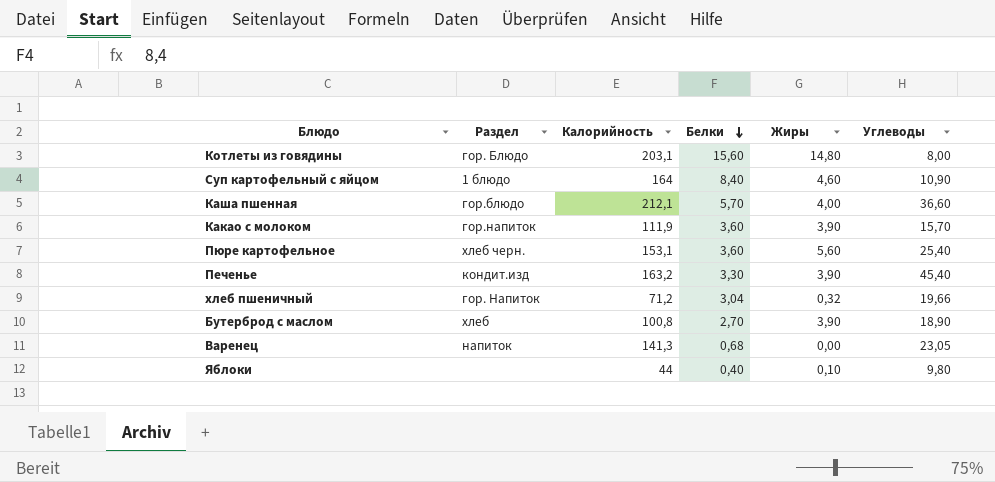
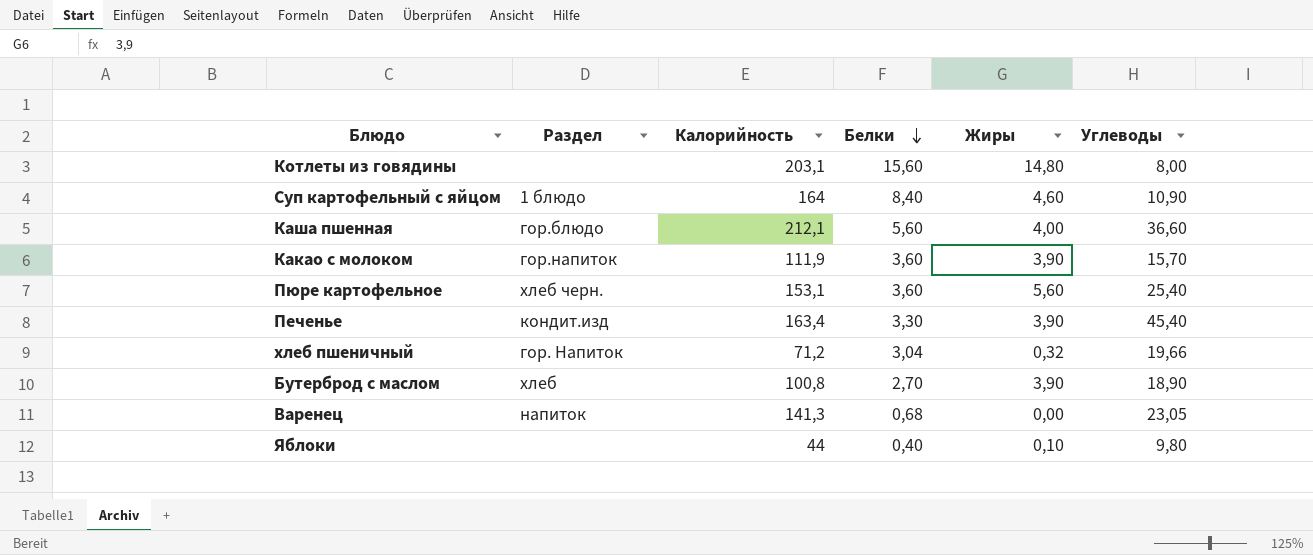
Котлеты из говядины | Раздел: гор. Блюдо -> none
Каша пшенная | Белки: 5,70 -> 5,60
Печенье | Калорийность: 163,2 -> 163,4

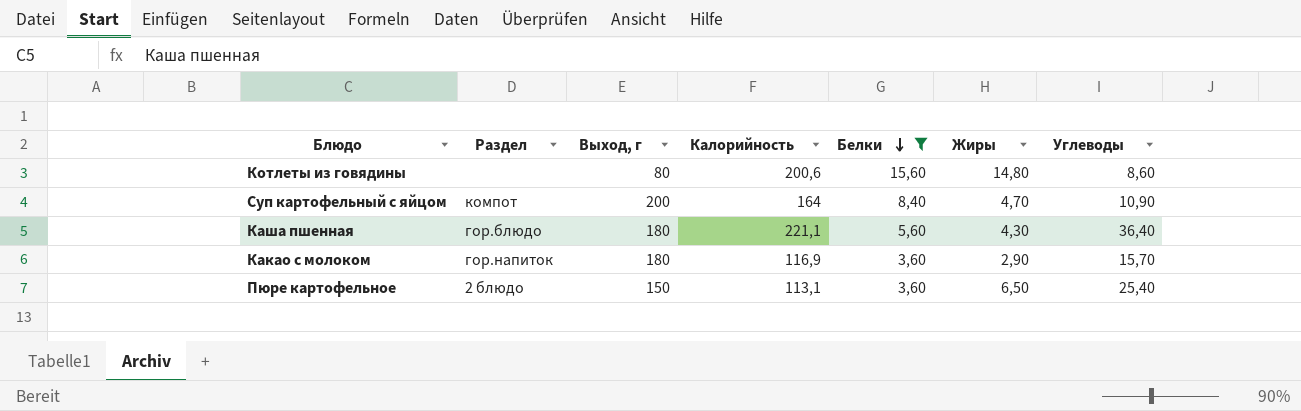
filter: none -> Белки >= 3,60
column Выход, г | position: none -> 3
Котлеты из говядины | Калорийность: 203,1 -> 200,6
Котлеты из говядины | Углеводы: 8,00 -> 8,60
Суп картофельный с яйцом | Раздел: 1 блюдо -> компот
Суп картофельный с яйцом | Жиры: 4,60 -> 4,70
Каша пшенная | Калорийность: 212,1 -> 221,1
Каша пшенная | Жиры: 4,00 -> 4,30
Каша пшенная | Углеводы: 36,60 -> 36,40
Какао с молоком | Калорийность: 111,9 -> 116,9
Какао с молоком | Жиры: 3,90 -> 2,90
Пюре картофельное | Раздел: хлеб черн. -> 2 блюдо
Пюре картофельное | Калорийность: 153,1 -> 113,1
Пюре картофельное | Жиры: 5,60 -> 6,50

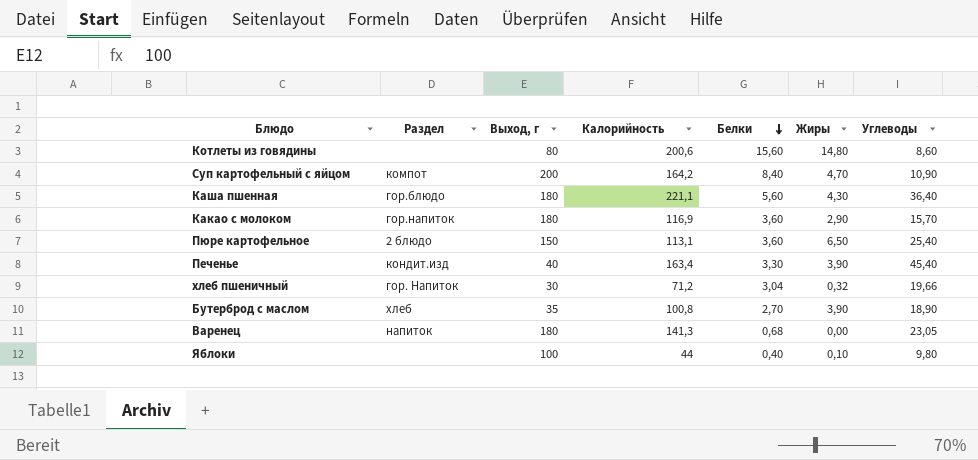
filter: Белки >= 3,60 -> none
Суп картофельный с яйцом | Калорийность: 164 -> 164,2

